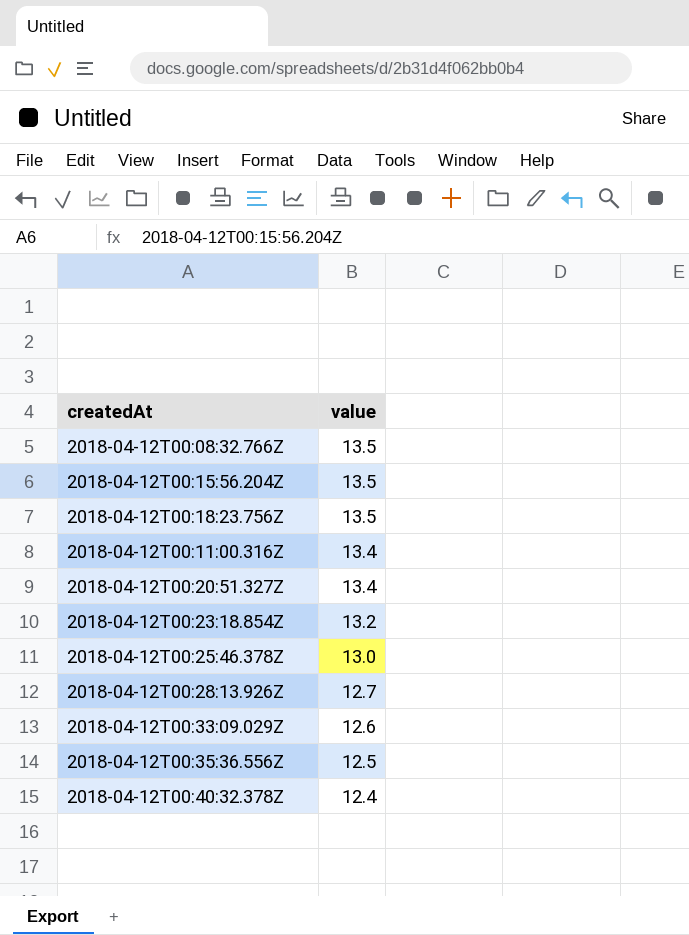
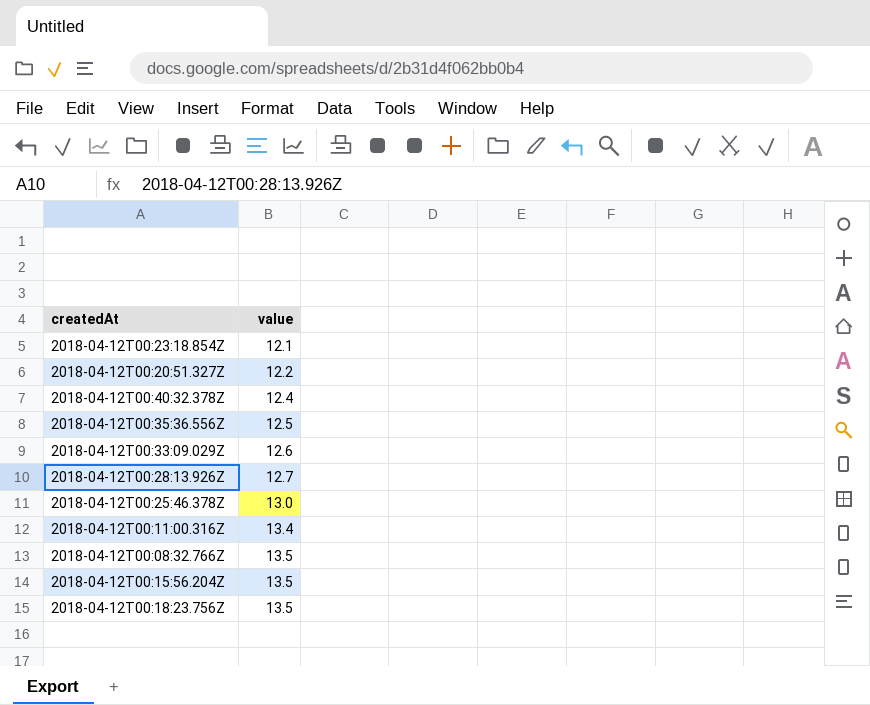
row order: value descending -> value ascending
2018-04-12T00:23:18.854Z | value: 13.2 -> 12.1
2018-04-12T00:20:51.327Z | value: 13.4 -> 12.2

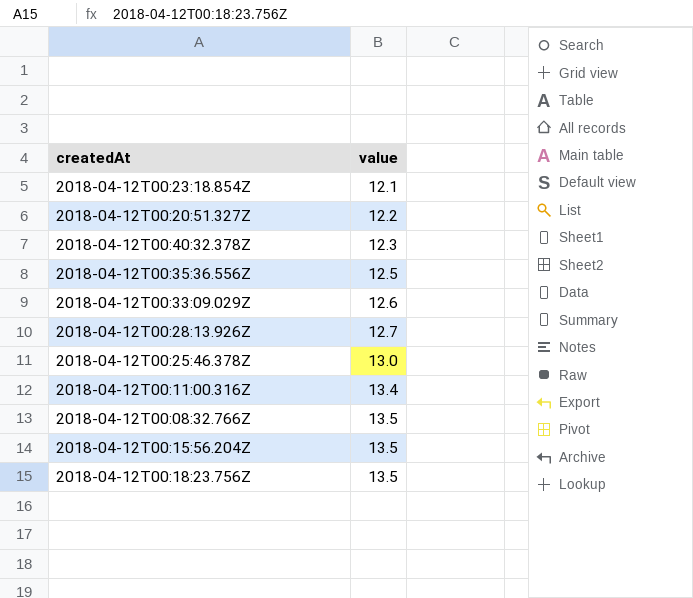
2018-04-12T00:40:32.378Z | value: 12.4 -> 12.3

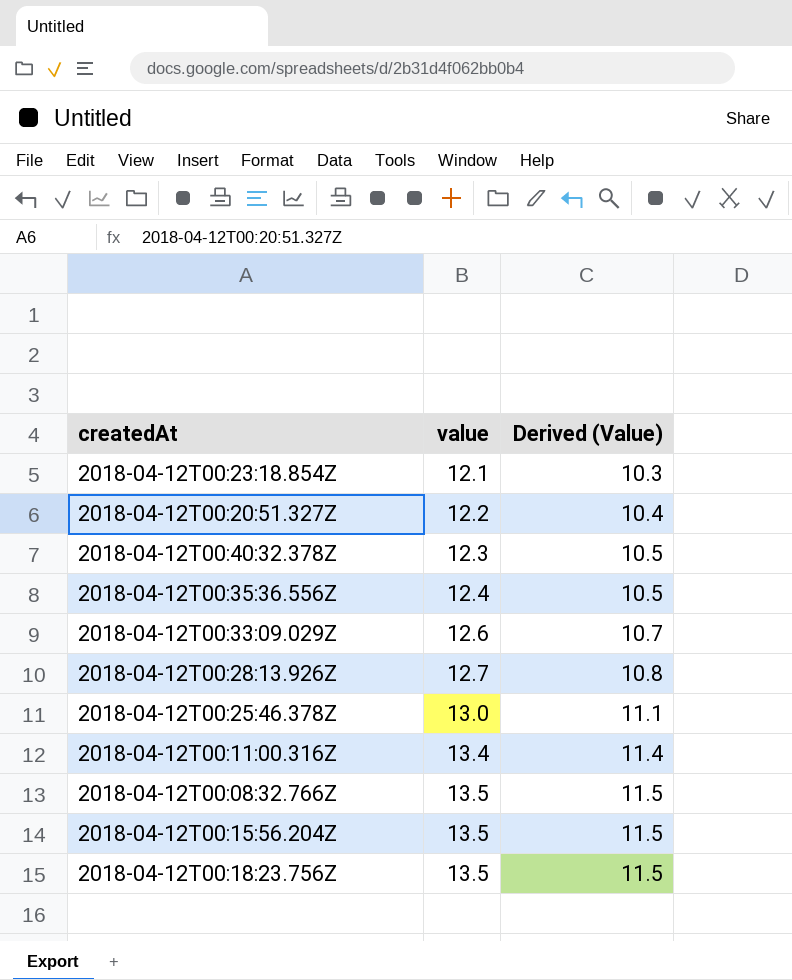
column Derived (Value) | formula: none -> [value] * 0.85
2018-04-12T00:35:36.556Z | value: 12.5 -> 12.4

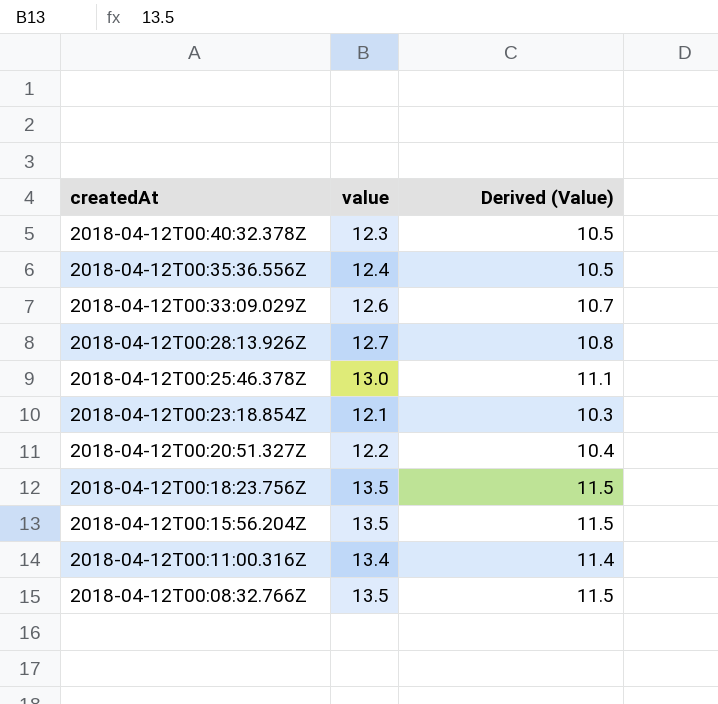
row order: value ascending -> createdAt descending

